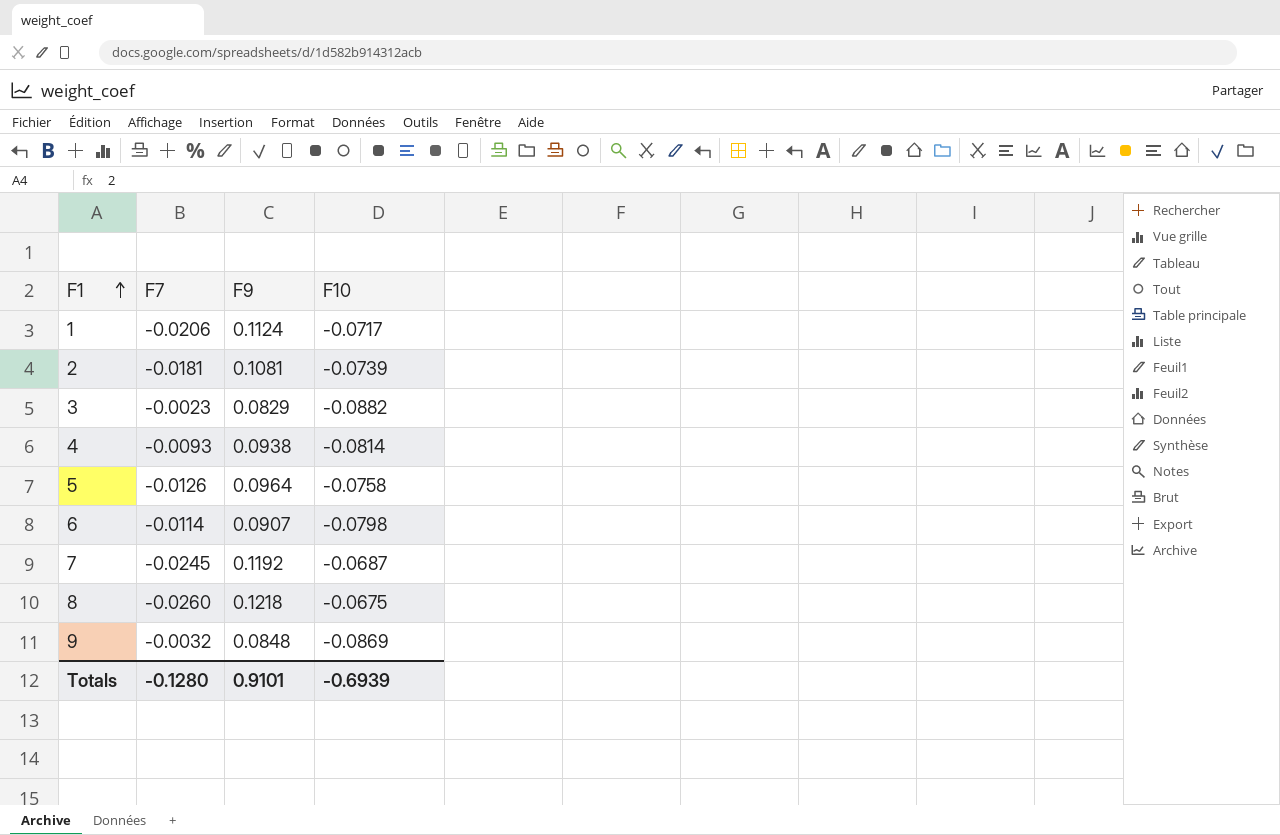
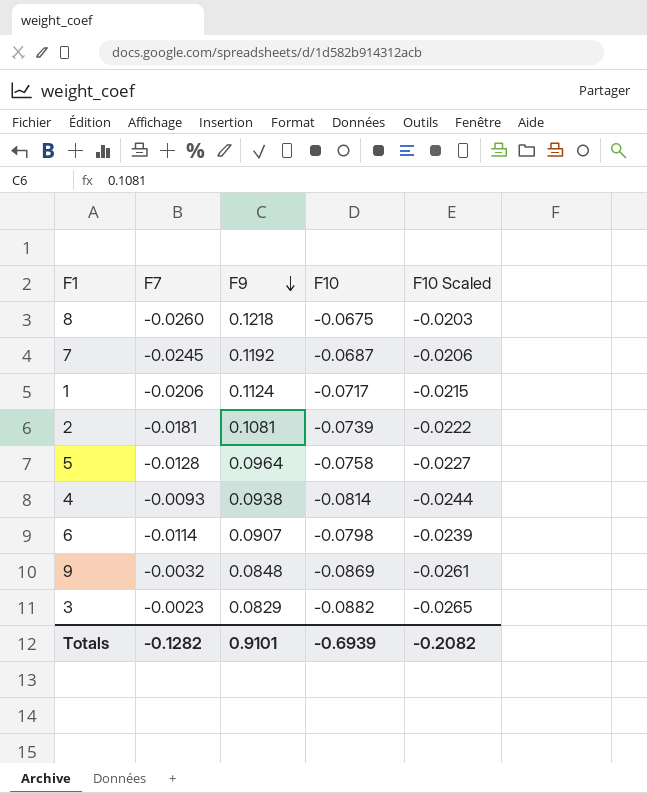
row order: F1 ascending -> F9 descending
column F10 Scaled | formula: none -> [F10] * 0.3
5 | F7: -0.0126 -> -0.0128
Totals | F7: -0.1280 -> -0.1282

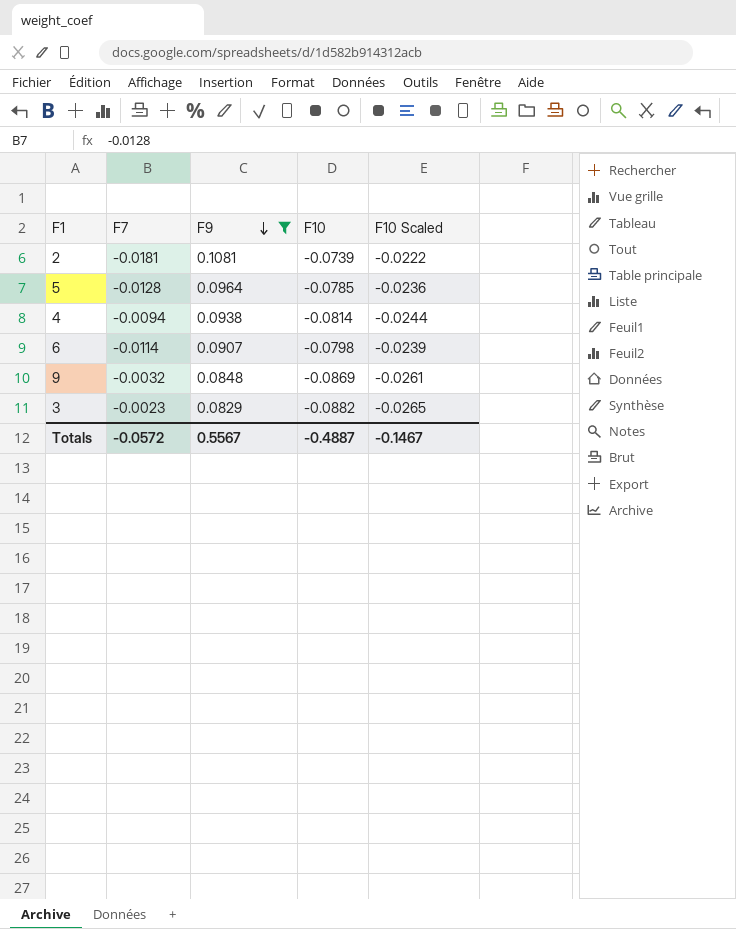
filter: none -> F9 <= 0.1081
5 | F10: -0.0758 -> -0.0785
5 | F10 Scaled: -0.0227 -> -0.0236
4 | F7: -0.0093 -> -0.0094
Totals | F7: -0.1282 -> -0.0572
Totals | F9: 0.9101 -> 0.5567
Totals | F10: -0.6939 -> -0.4887
Totals | F10 Scaled: -0.2082 -> -0.1467

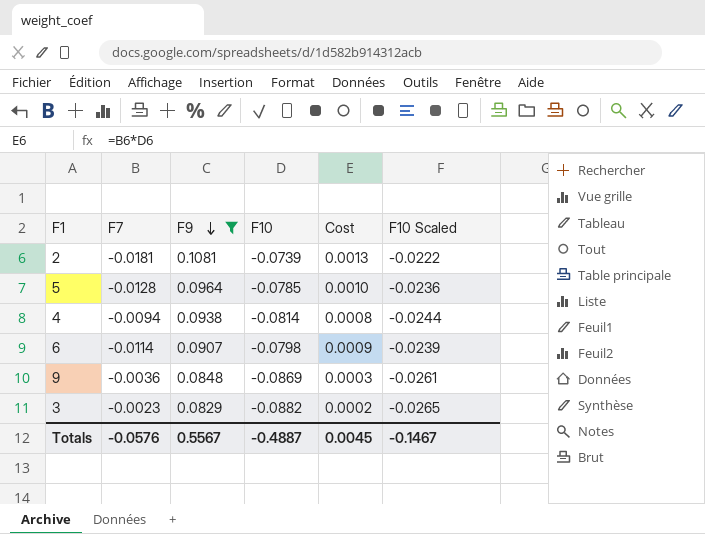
column Cost | formula: none -> [F7] * [F10]
9 | F7: -0.0032 -> -0.0036
Totals | F7: -0.0572 -> -0.0576

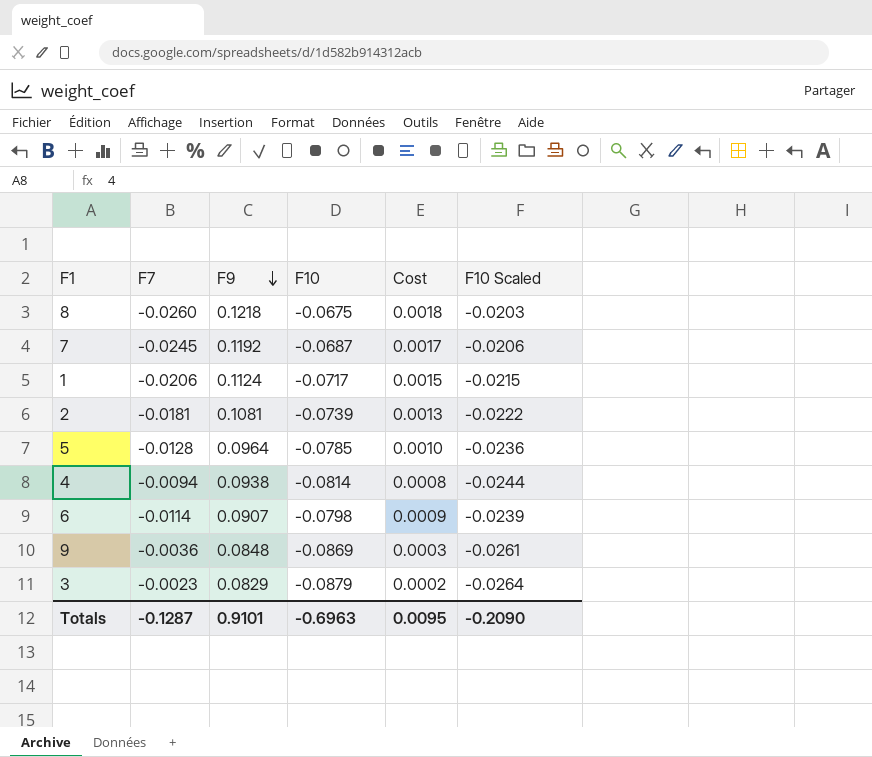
filter: F9 <= 0.1081 -> none
3 | F10: -0.0882 -> -0.0879
3 | F10 Scaled: -0.0265 -> -0.0264
Totals | F7: -0.0576 -> -0.1287
Totals | F9: 0.5567 -> 0.9101
Totals | F10: -0.4887 -> -0.6963
Totals | Cost: 0.0045 -> 0.0095
Totals | F10 Scaled: -0.1467 -> -0.2090

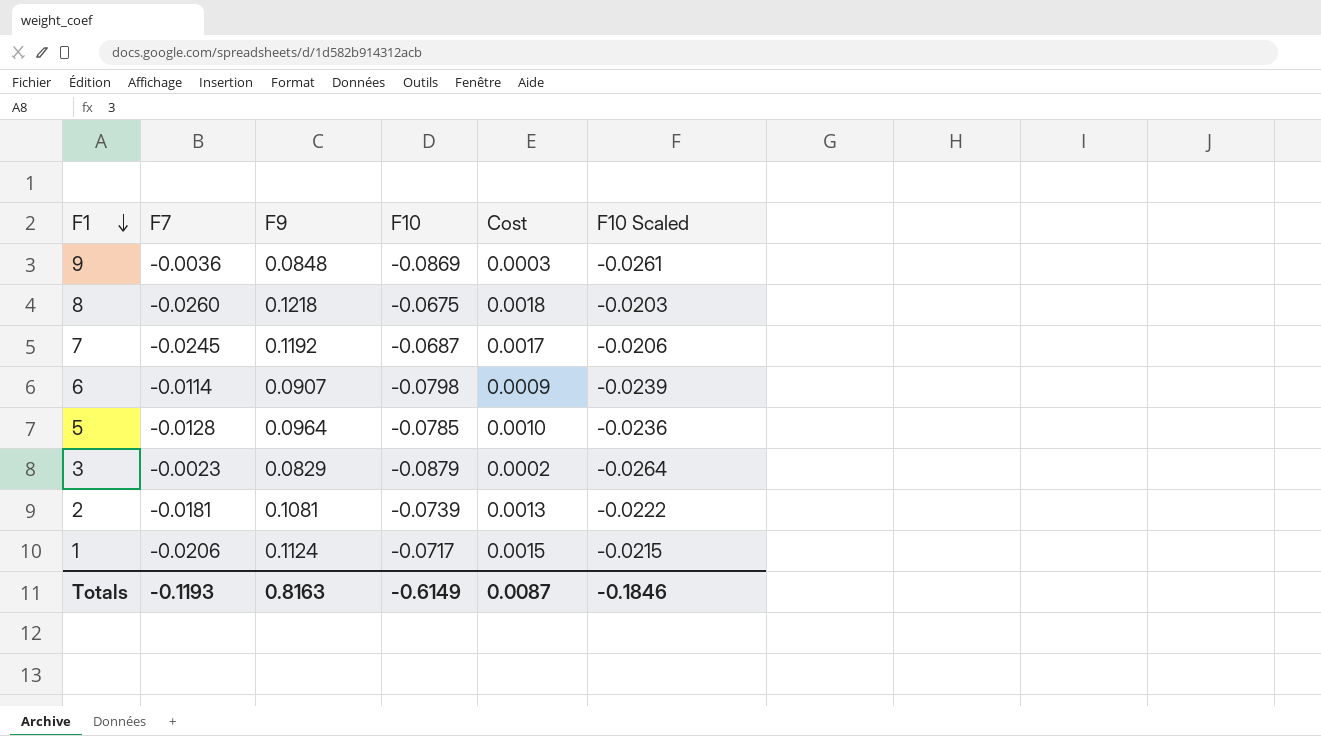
row order: F9 descending -> F1 descending
row 4: -0.0094 | 0.0938 | -0.0814 | 0.0008 | -0.0244 -> none
Totals | F7: -0.1287 -> -0.1193
Totals | F9: 0.9101 -> 0.8163
Totals | F10: -0.6963 -> -0.6149
Totals | Cost: 0.0095 -> 0.0087
Totals | F10 Scaled: -0.2090 -> -0.1846

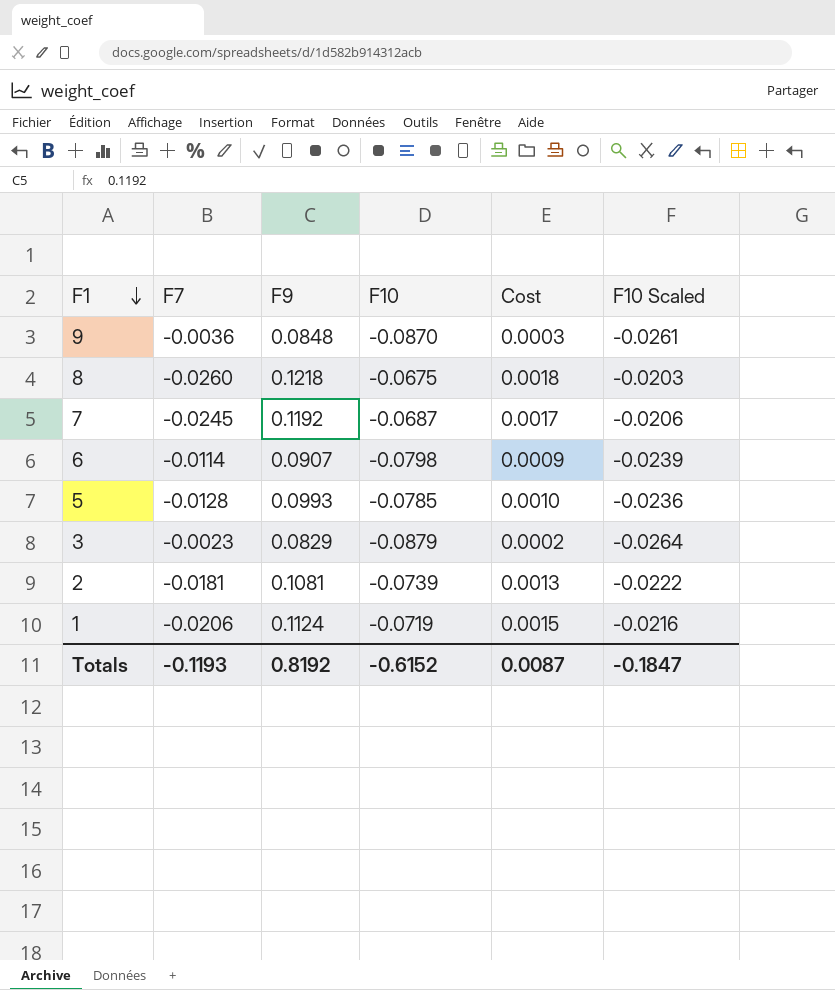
9 | F10: -0.0869 -> -0.0870
5 | F9: 0.0964 -> 0.0993
1 | F10: -0.0717 -> -0.0719
1 | F10 Scaled: -0.0215 -> -0.0216
Totals | F9: 0.8163 -> 0.8192
Totals | F10: -0.6149 -> -0.6152
Totals | F10 Scaled: -0.1846 -> -0.1847

